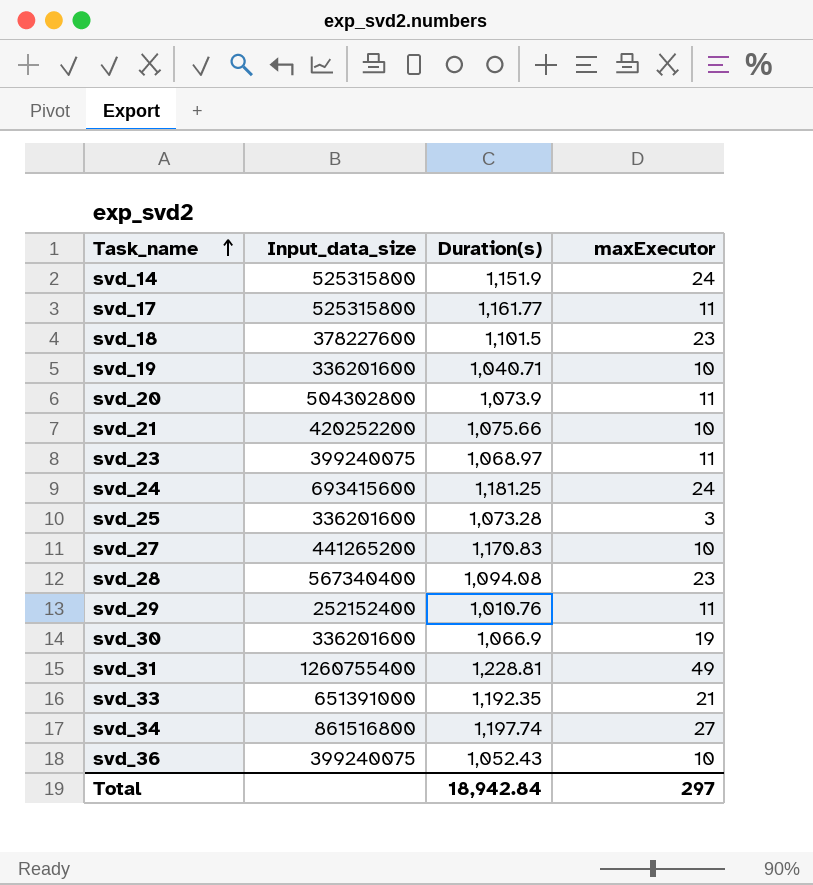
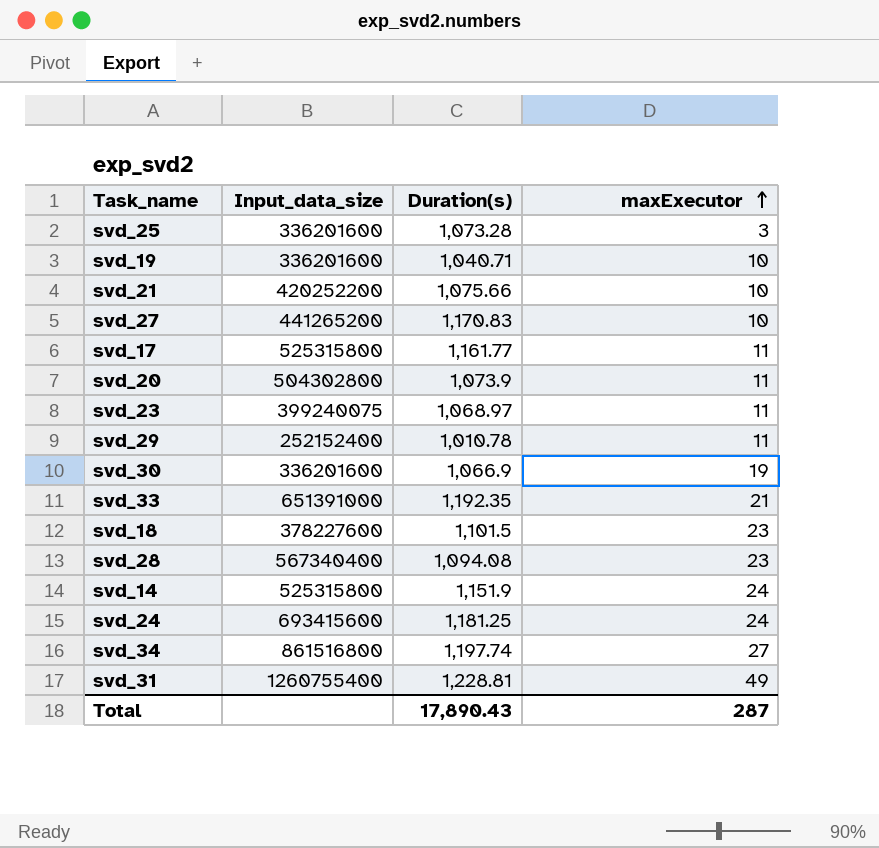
row order: Task_name ascending -> maxExecutor ascending
row svd_36: 399240075 | 1,052.43 | 10 -> none
svd_29 | Duration(s): 1,010.76 -> 1,010.78
Total | Duration(s): 18,942.84 -> 17,890.43
Total | maxExecutor: 297 -> 287

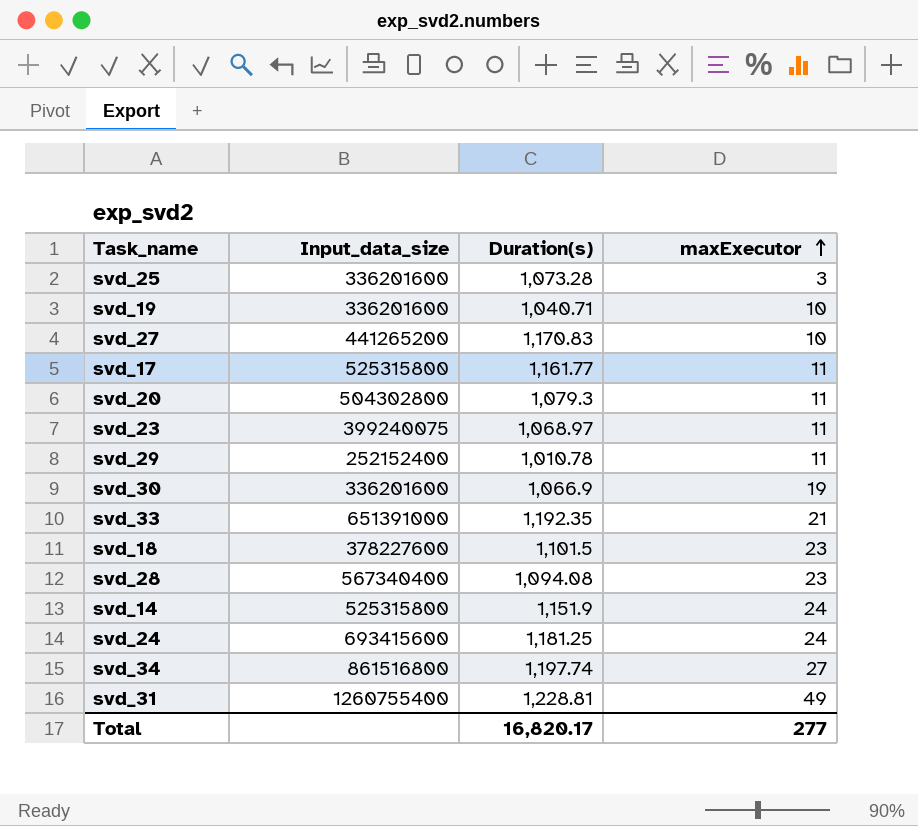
row svd_21: 420252200 | 1,075.66 | 10 -> none
svd_20 | Duration(s): 1,073.9 -> 1,079.3
Total | Duration(s): 17,890.43 -> 16,820.17
Total | maxExecutor: 287 -> 277

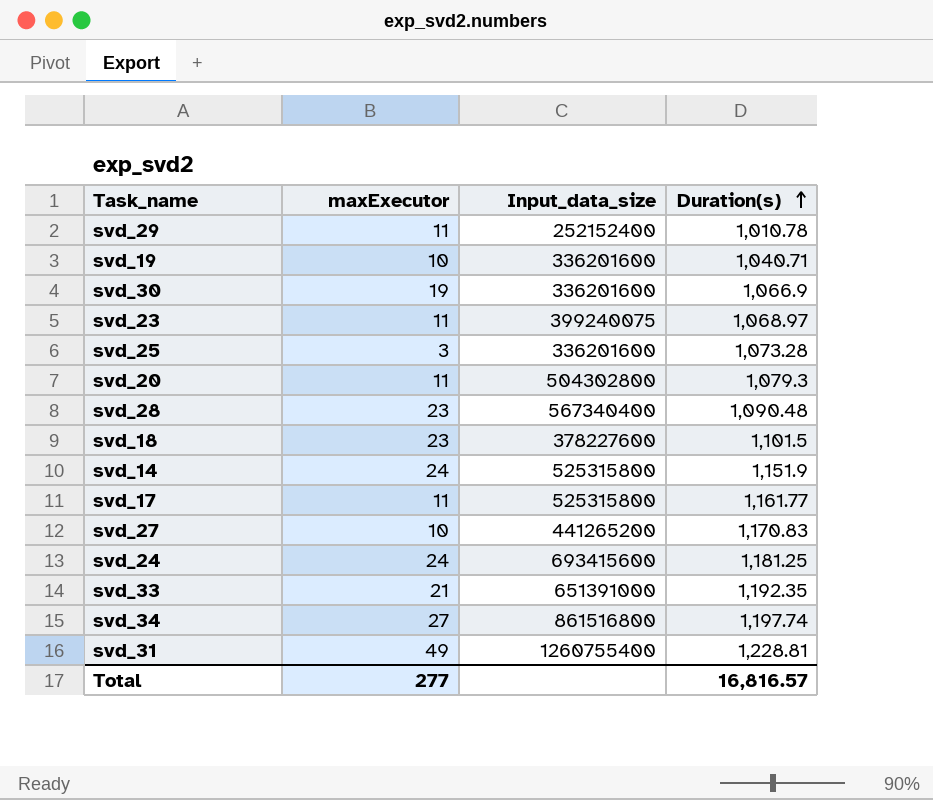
row order: maxExecutor ascending -> Duration(s) ascending
column maxExecutor | position: 4 -> 2
svd_28 | Duration(s): 1,094.08 -> 1,090.48
Total | Duration(s): 16,820.17 -> 16,816.57

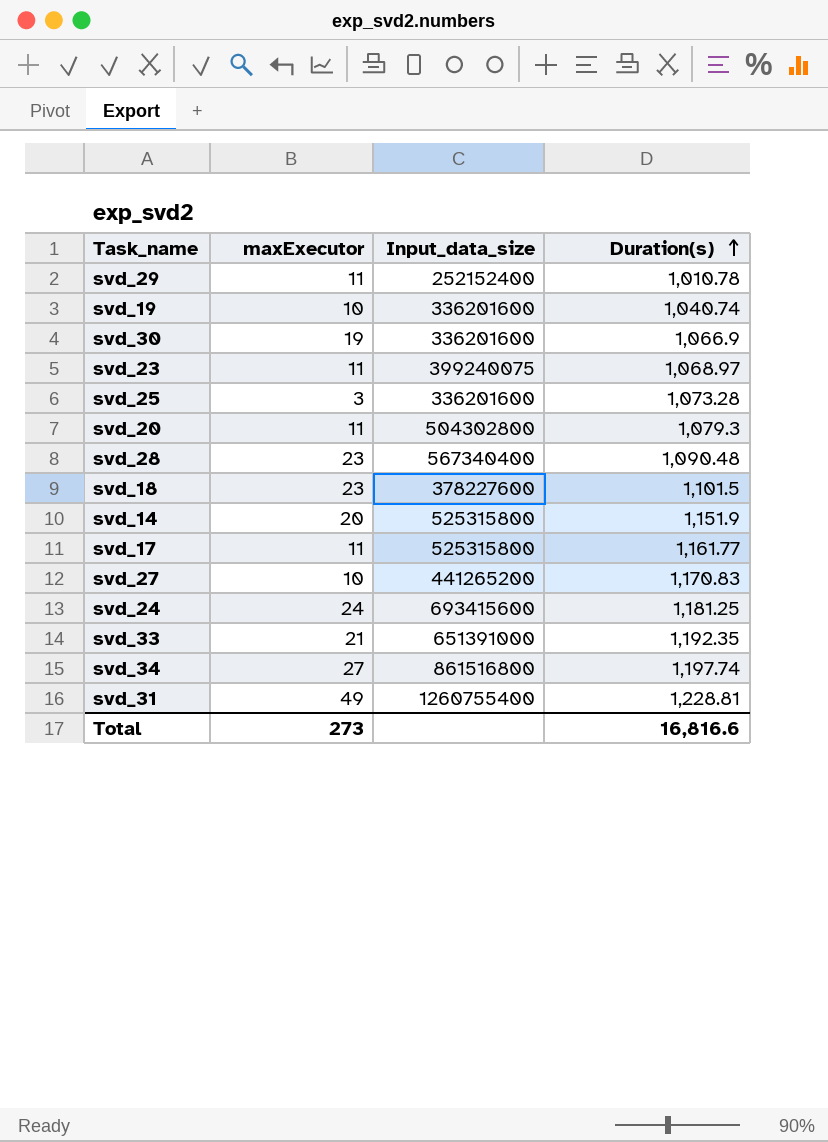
svd_19 | Duration(s): 1,040.71 -> 1,040.74
svd_14 | maxExecutor: 24 -> 20
Total | maxExecutor: 277 -> 273
Total | Duration(s): 16,816.57 -> 16,816.6

